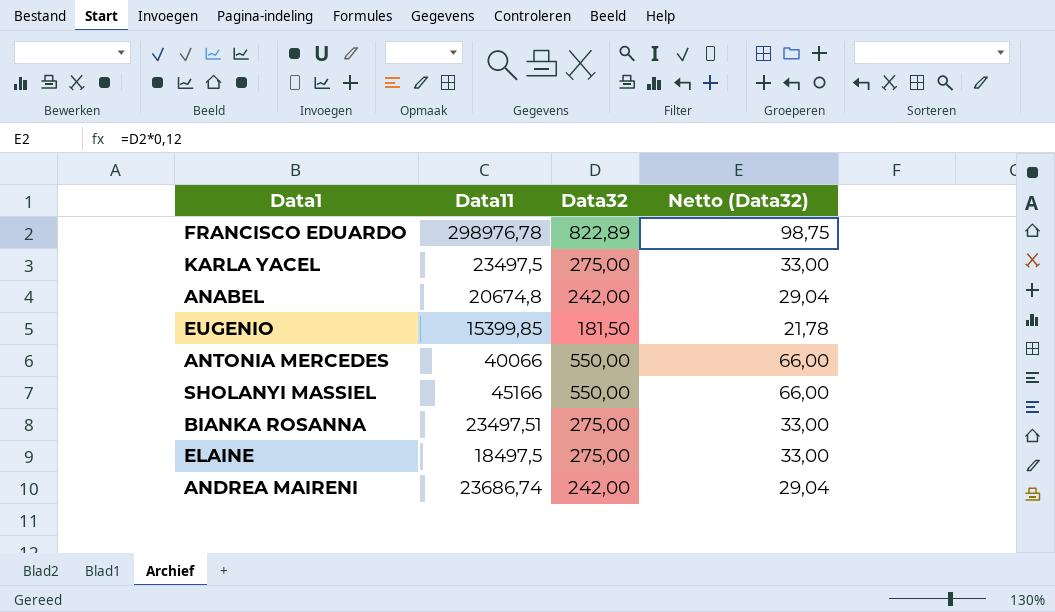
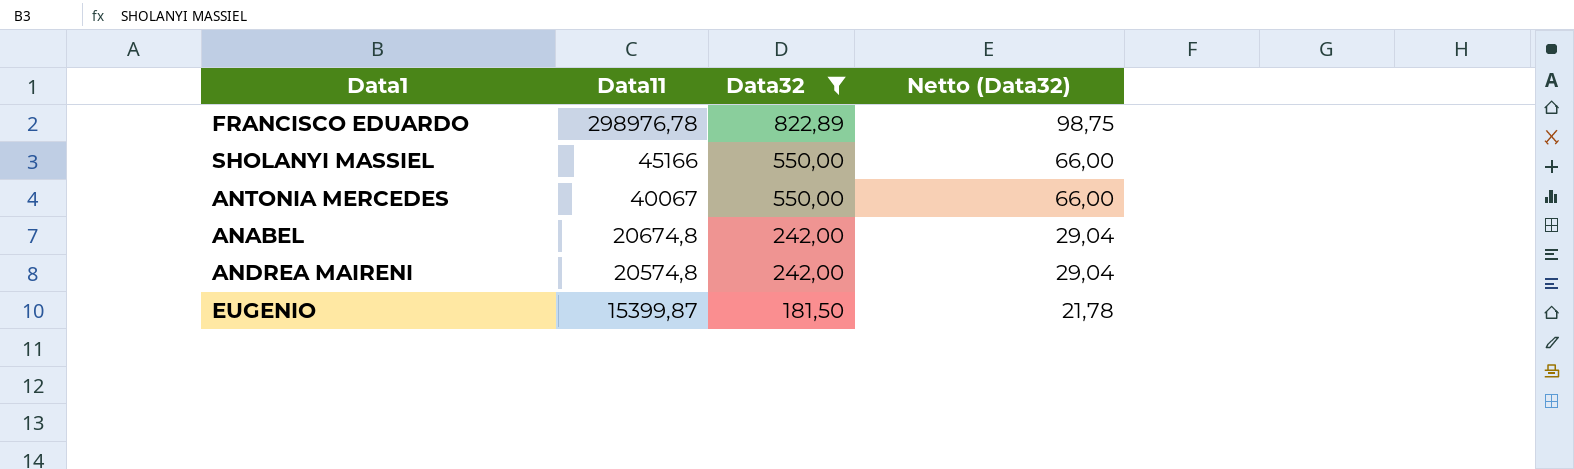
filter: none -> Data32 != 275,00
row order: none -> Data11 descending
ANTONIA MERCEDES | Data11: 40066 -> 40067
ANDREA MAIRENI | Data11: 23686,74 -> 20574,8
EUGENIO | Data11: 15399,85 -> 15399,87

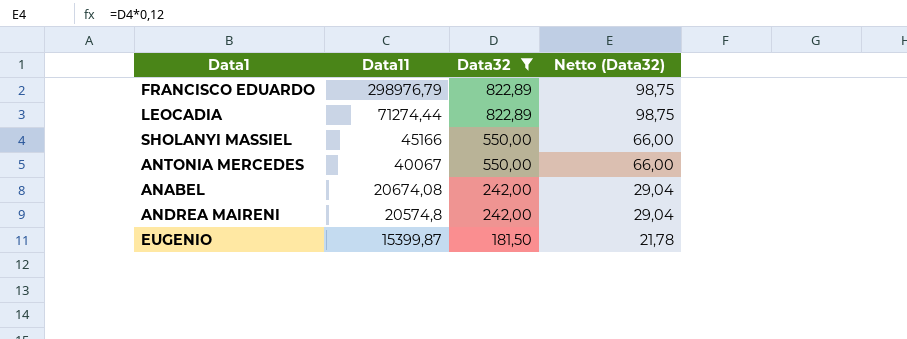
FRANCISCO EDUARDO | Data11: 298976,78 -> 298976,79
row LEOCADIA: none -> 71274,44 | 822,89 | 98,75
ANABEL | Data11: 20674,8 -> 20674,08

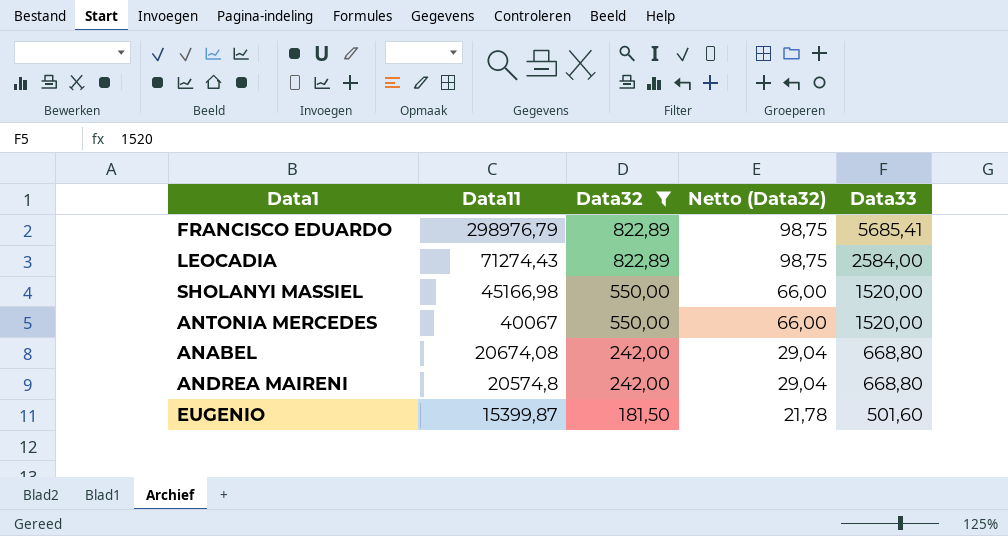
column Data33 | position: none -> 5
LEOCADIA | Data11: 71274,44 -> 71274,43
SHOLANYI MASSIEL | Data11: 45166 -> 45166,98

